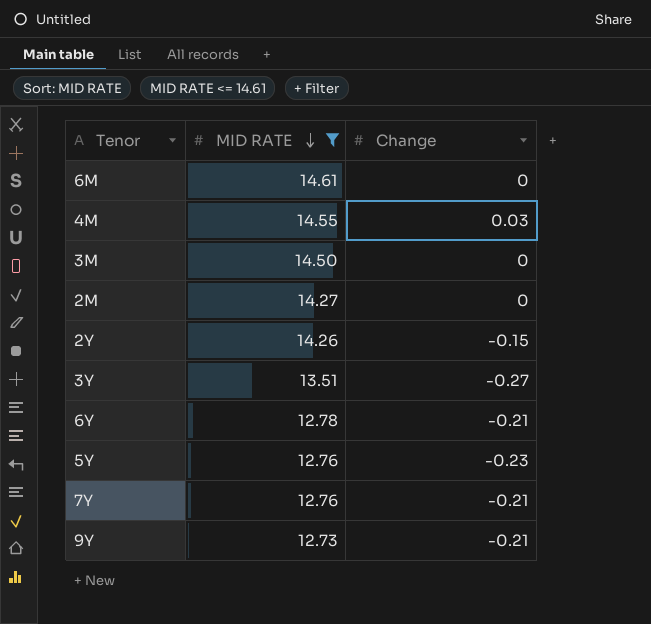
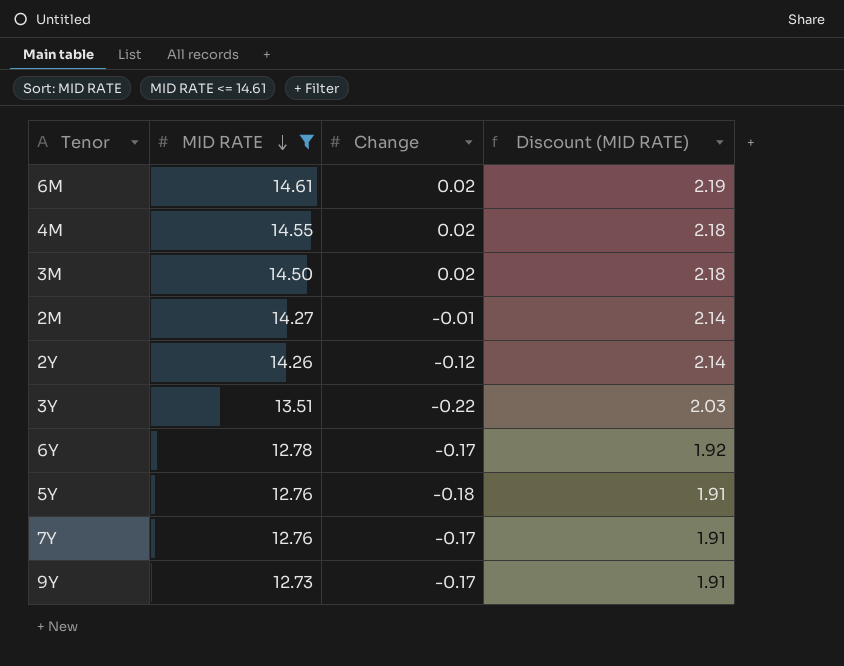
column Discount (MID RATE) | formula: none -> [MID RATE] * 0.15
6M | Change: 0 -> 0.02
4M | Change: 0.03 -> 0.02
3M | Change: 0 -> 0.02
2M | Change: 0 -> -0.01
2Y | Change: -0.15 -> -0.12
3Y | Change: -0.27 -> -0.22
6Y | Change: -0.21 -> -0.17
5Y | Change: -0.23 -> -0.18
7Y | Change: -0.21 -> -0.17
9Y | Change: -0.21 -> -0.17

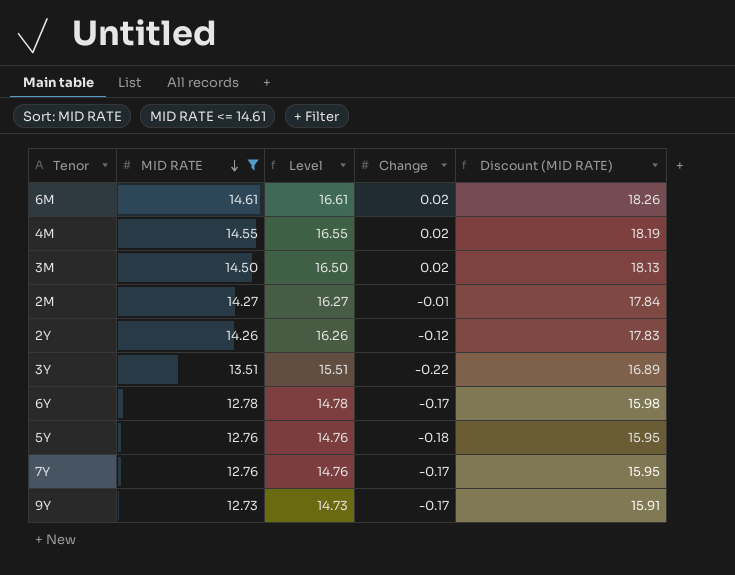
column Level | formula: none -> [MID RATE] + 2
column Discount (MID RATE) | formula: [MID RATE] * 0.15 -> [MID RATE] * 1.25

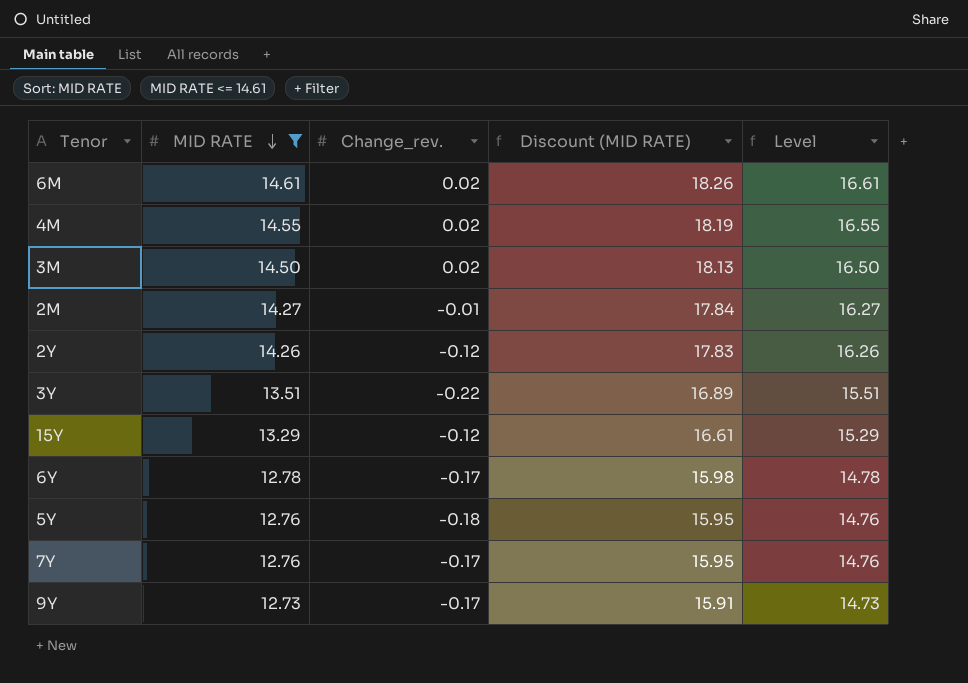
column name: Change -> Change_rev.
column Level | position: 3 -> 5
row 15Y: none -> 13.29 | -0.12 | 16.61 | 15.29

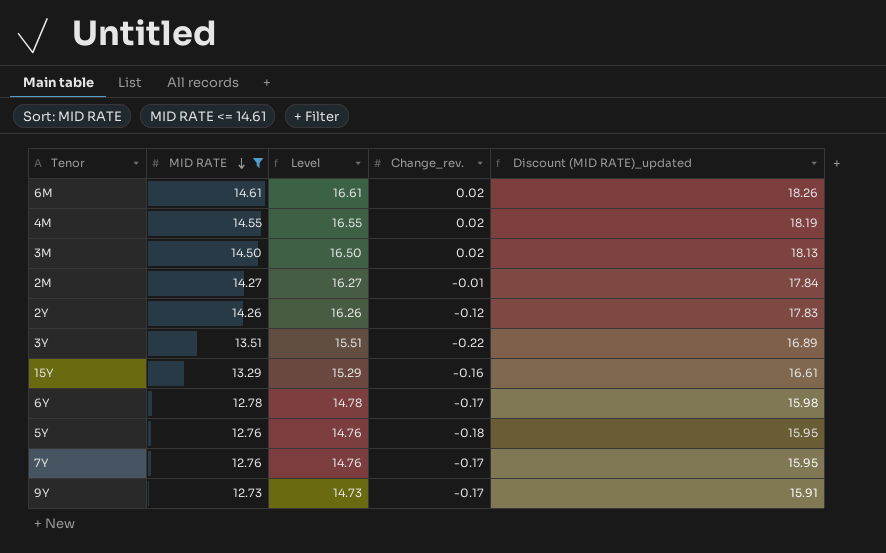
column Level | position: 5 -> 3
column name: Discount (MID RATE) -> Discount (MID RATE)_updated
15Y | Change_rev.: -0.12 -> -0.16

